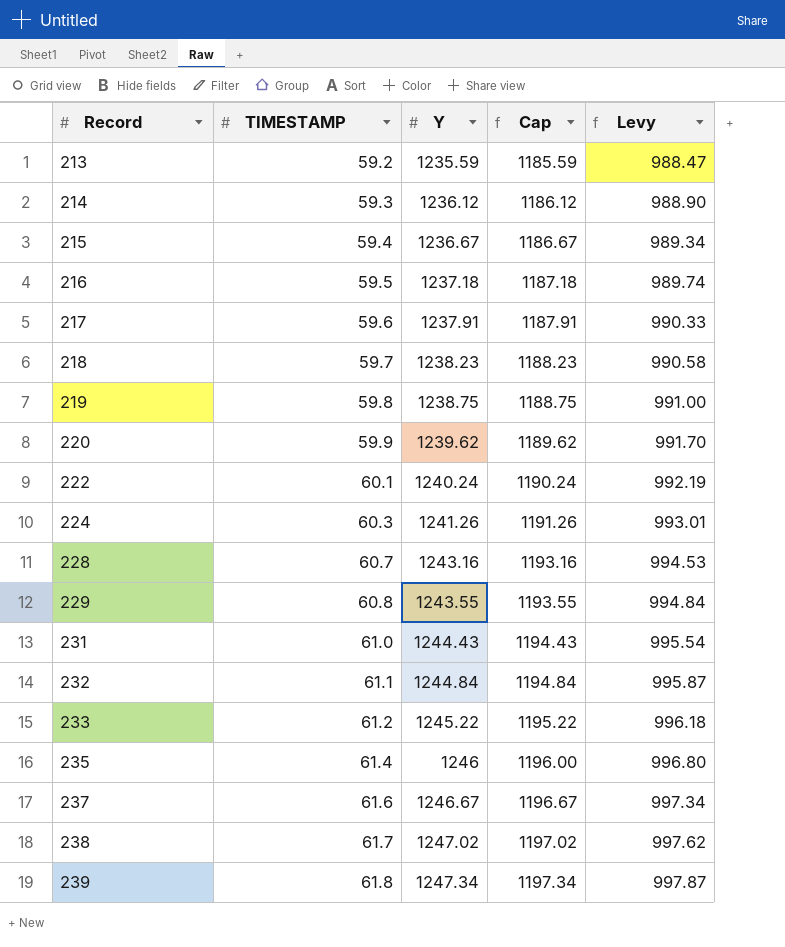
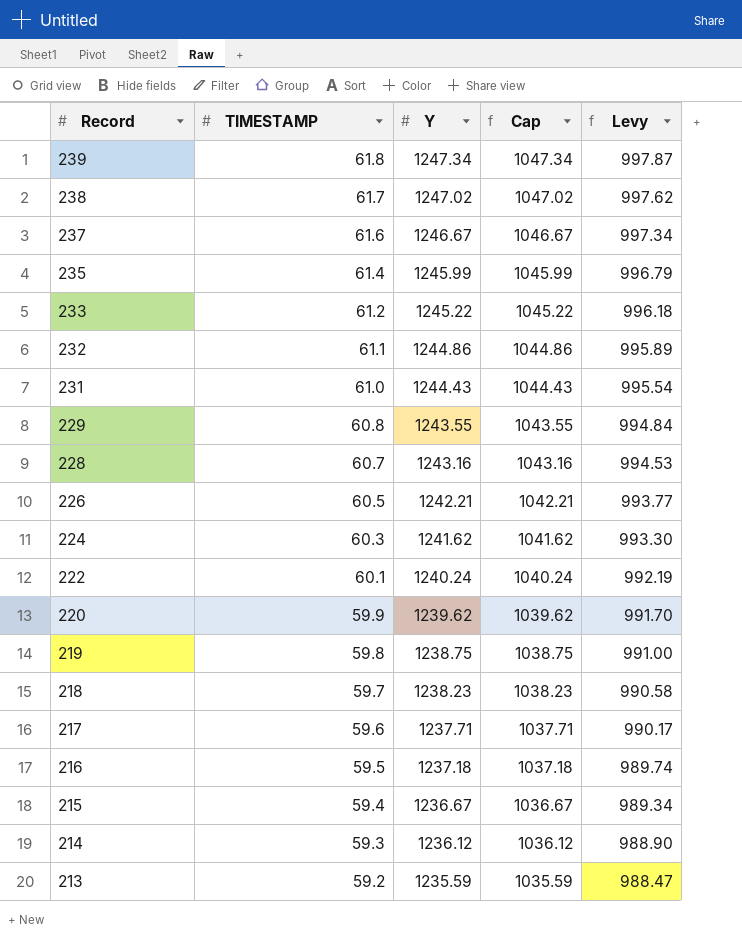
row order: Record ascending -> Record descending
column Cap | formula: [Y] - 50 -> [Y] - 200
235 | Y: 1246 -> 1245.99
235 | Levy: 996.80 -> 996.79
232 | Y: 1244.84 -> 1244.86
232 | Levy: 995.87 -> 995.89
row 226: none -> 60.5 | 1242.21 | 1042.21 | 993.77
224 | Y: 1241.26 -> 1241.62
224 | Levy: 993.01 -> 993.30
217 | Y: 1237.91 -> 1237.71
217 | Levy: 990.33 -> 990.17

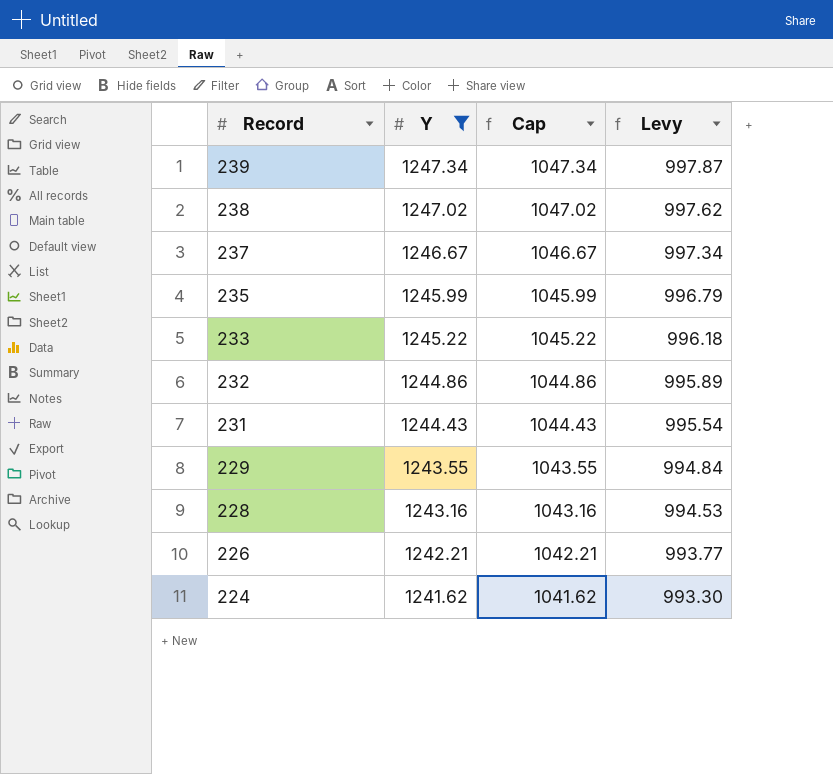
filter: none -> Y >= 1241.62
column TIMESTAMP | position: 2 -> none

